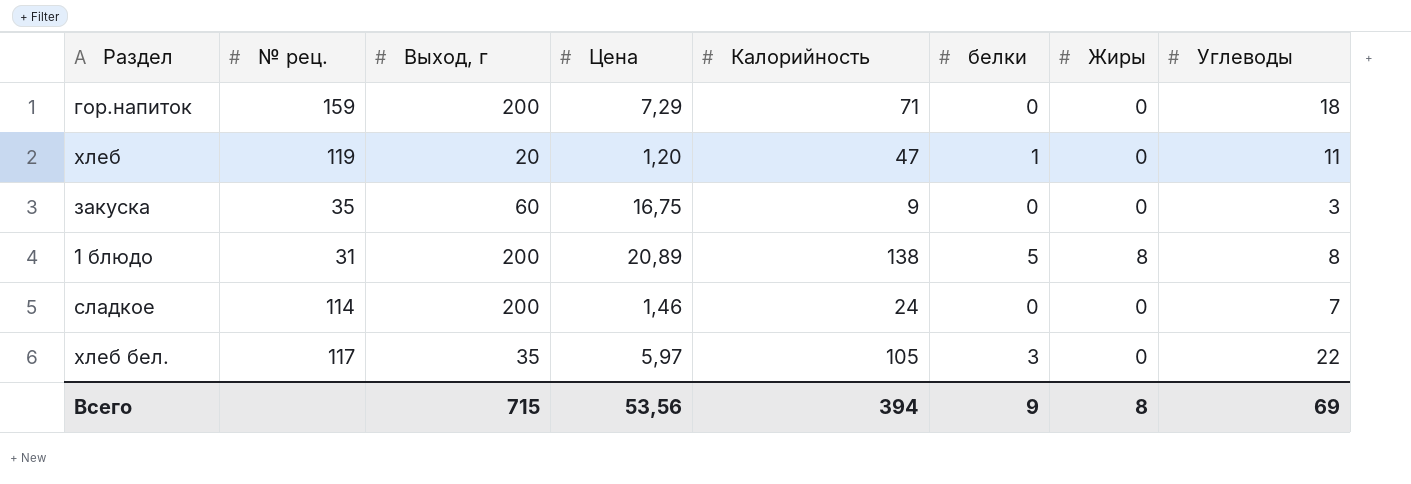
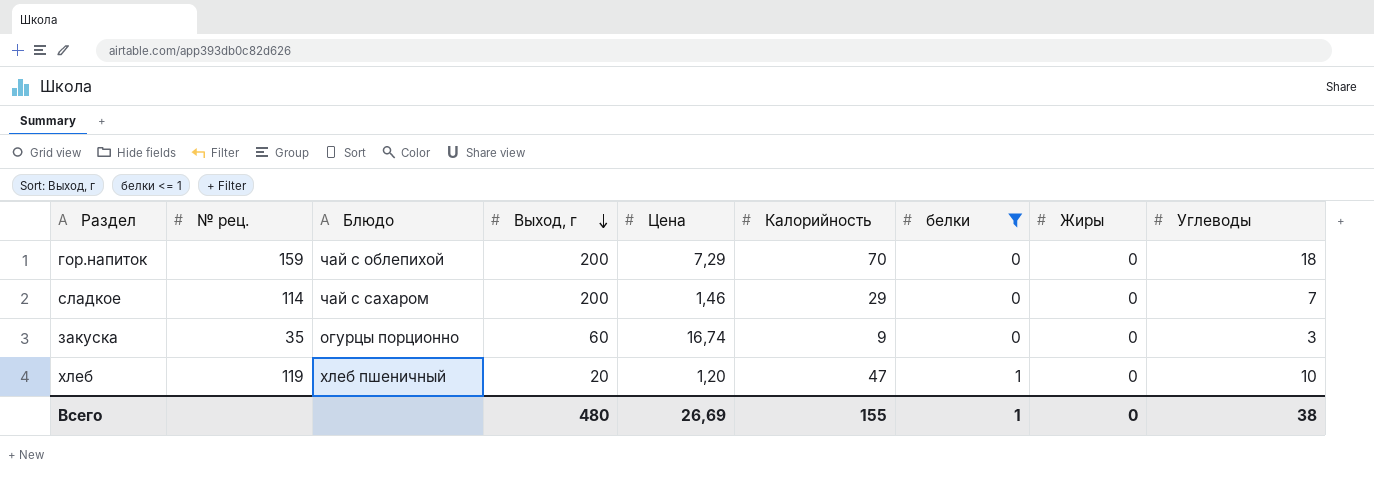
filter: none -> белки <= 1
row order: none -> Выход, г descending
column Блюдо | position: none -> 3
гор.напиток | Калорийность: 71 -> 70
сладкое | Калорийность: 24 -> 29
закуска | Цена: 16,75 -> 16,74
хлеб | Углеводы: 11 -> 10
Всего | Выход, г: 715 -> 480
Всего | Цена: 53,56 -> 26,69
Всего | Калорийность: 394 -> 155
Всего | белки: 9 -> 1
Всего | Жиры: 8 -> 0
Всего | Углеводы: 69 -> 38

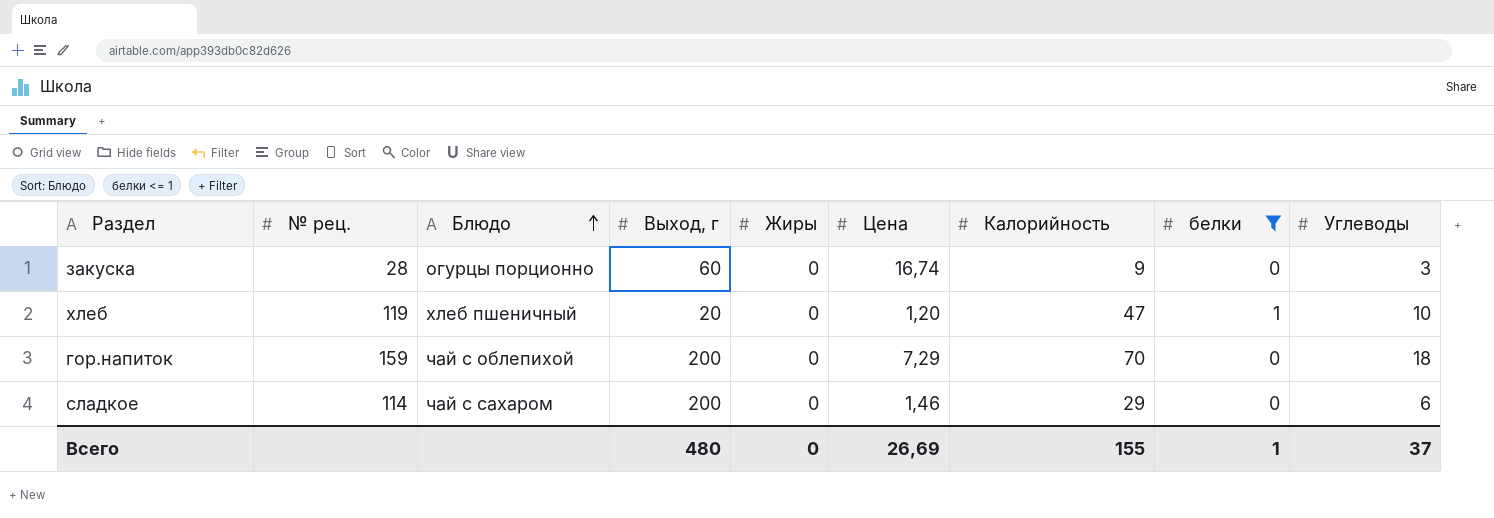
row order: Выход, г descending -> Блюдо ascending
column Жиры | position: 8 -> 5
закуска | № рец.: 35 -> 28
сладкое | Углеводы: 7 -> 6
Всего | Углеводы: 38 -> 37

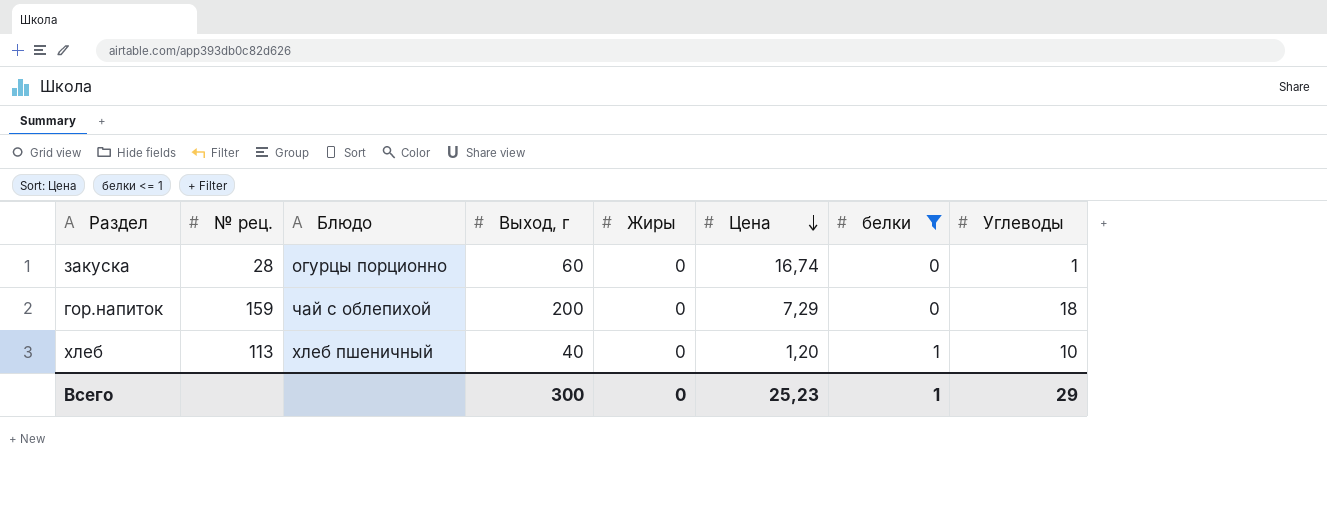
row order: Блюдо ascending -> Цена descending
column Калорийность | position: 7 -> none
row сладкое: 114 | чай с сахаром | 200 | 0 | 1,46 | 29 | 0 | 6 -> none
закуска | Углеводы: 3 -> 1
хлеб | № рец.: 119 -> 113
хлеб | Выход, г: 20 -> 40
Всего | Выход, г: 480 -> 300
Всего | Цена: 26,69 -> 25,23
Всего | Углеводы: 37 -> 29

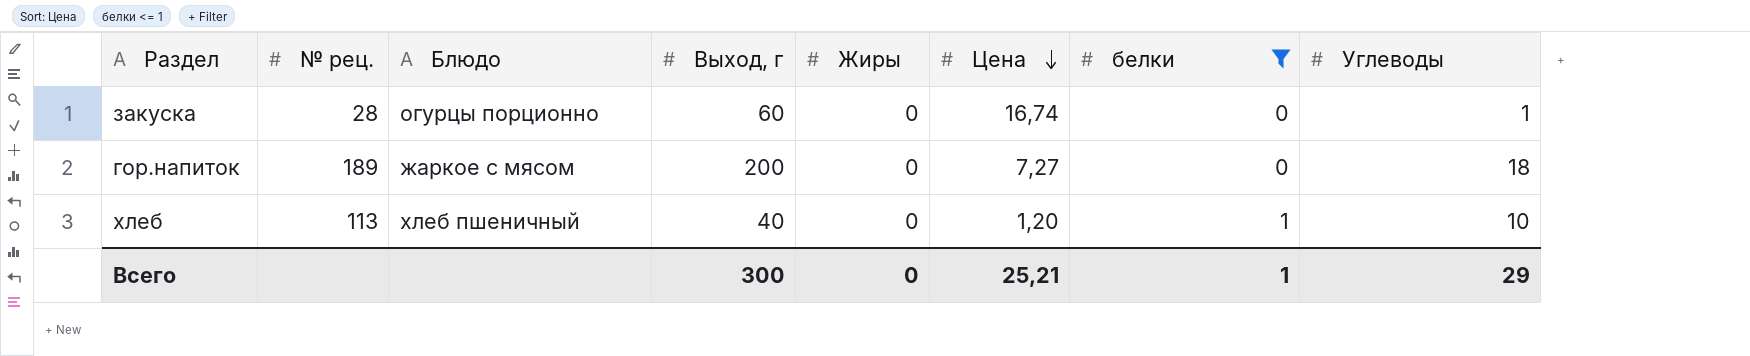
гор.напиток | № рец.: 159 -> 189
гор.напиток | Блюдо: чай с облепихой -> жаркое с мясом
гор.напиток | Цена: 7,29 -> 7,27
Всего | Цена: 25,23 -> 25,21

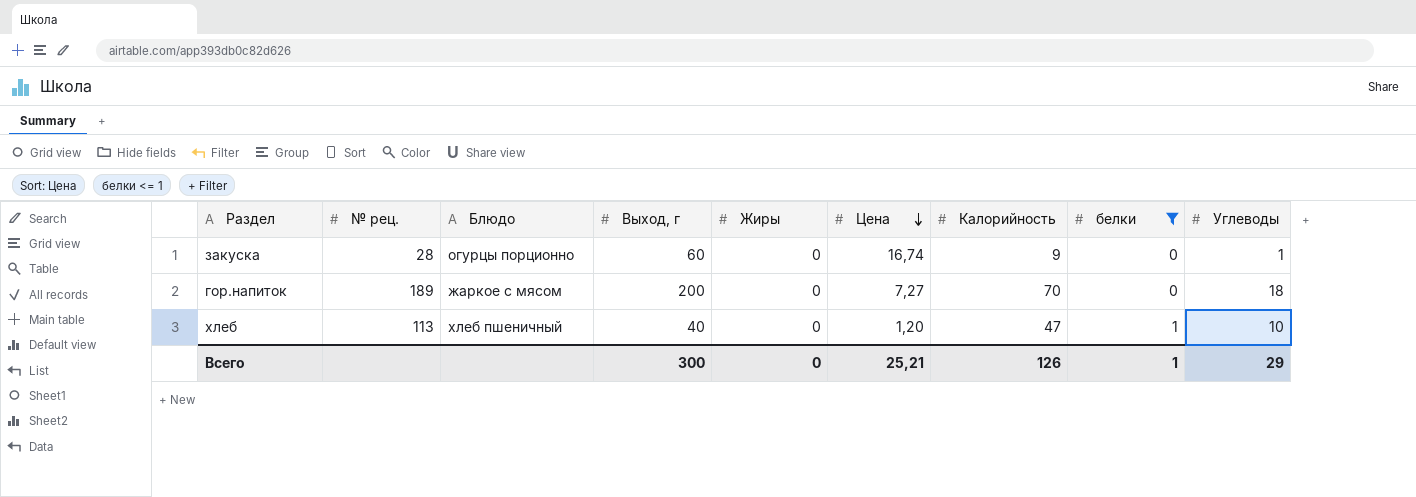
column Калорийность | position: none -> 7

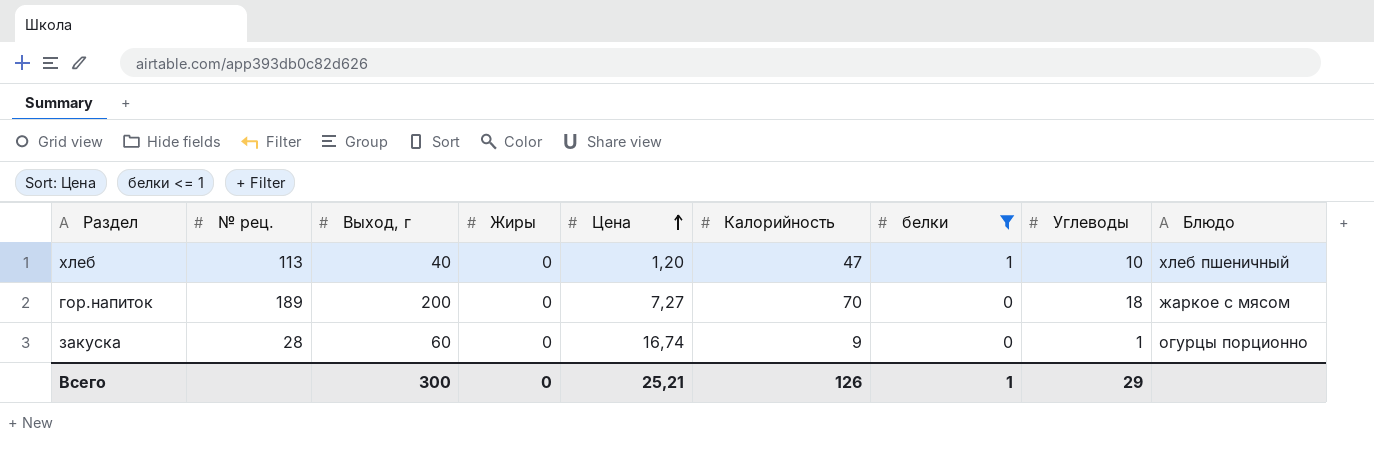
row order: Цена descending -> Цена ascending
column Блюдо | position: 3 -> 9

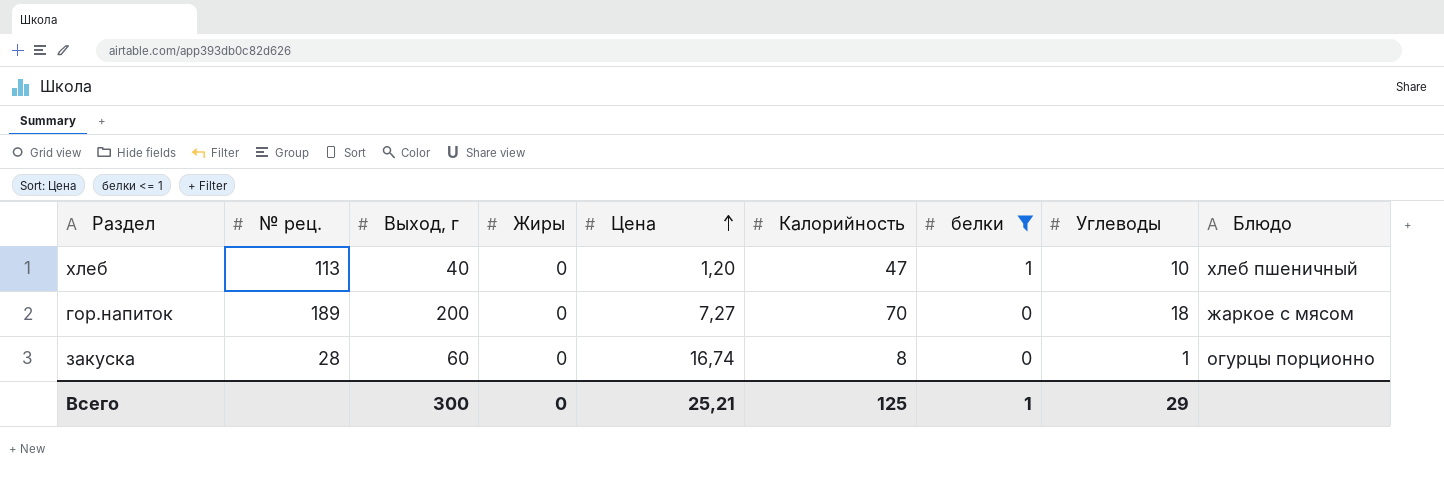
закуска | Калорийность: 9 -> 8
Всего | Калорийность: 126 -> 125

